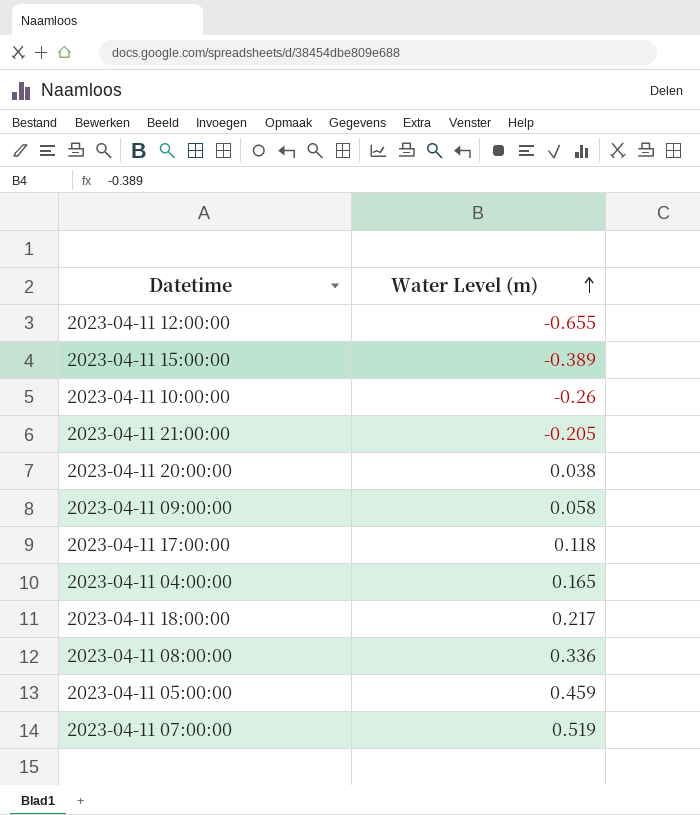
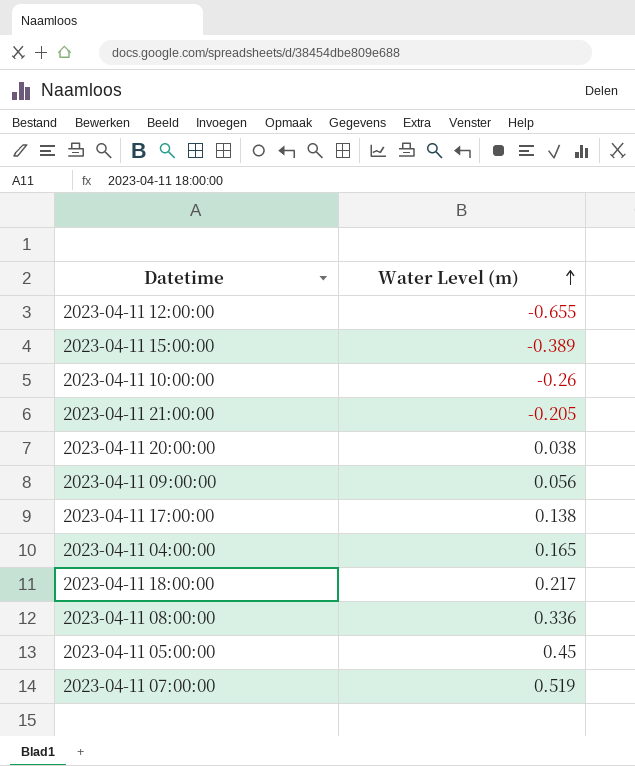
2023-04-11 09:00:00 | Water Level (m): 0.058 -> 0.056
2023-04-11 17:00:00 | Water Level (m): 0.118 -> 0.138
2023-04-11 05:00:00 | Water Level (m): 0.459 -> 0.45

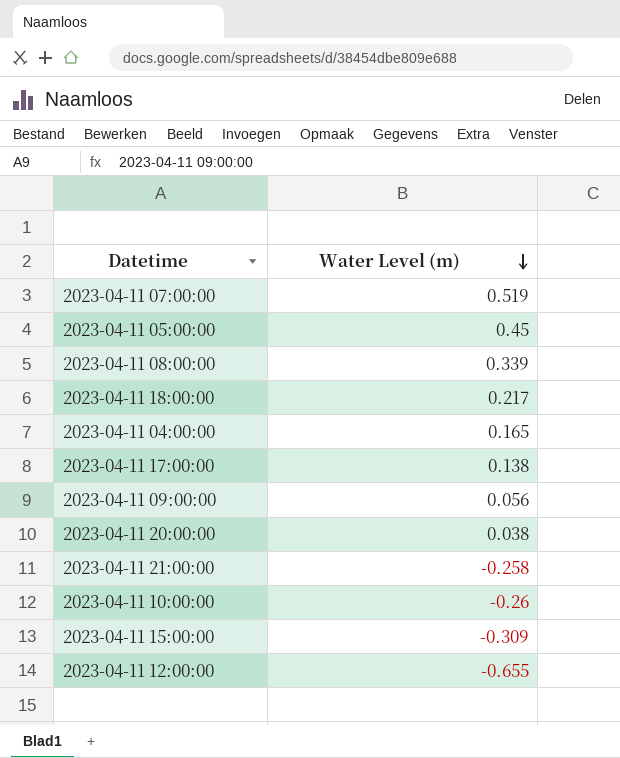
row order: Water Level (m) ascending -> Water Level (m) descending
2023-04-11 08:00:00 | Water Level (m): 0.336 -> 0.339
2023-04-11 21:00:00 | Water Level (m): -0.205 -> -0.258
2023-04-11 15:00:00 | Water Level (m): -0.389 -> -0.309

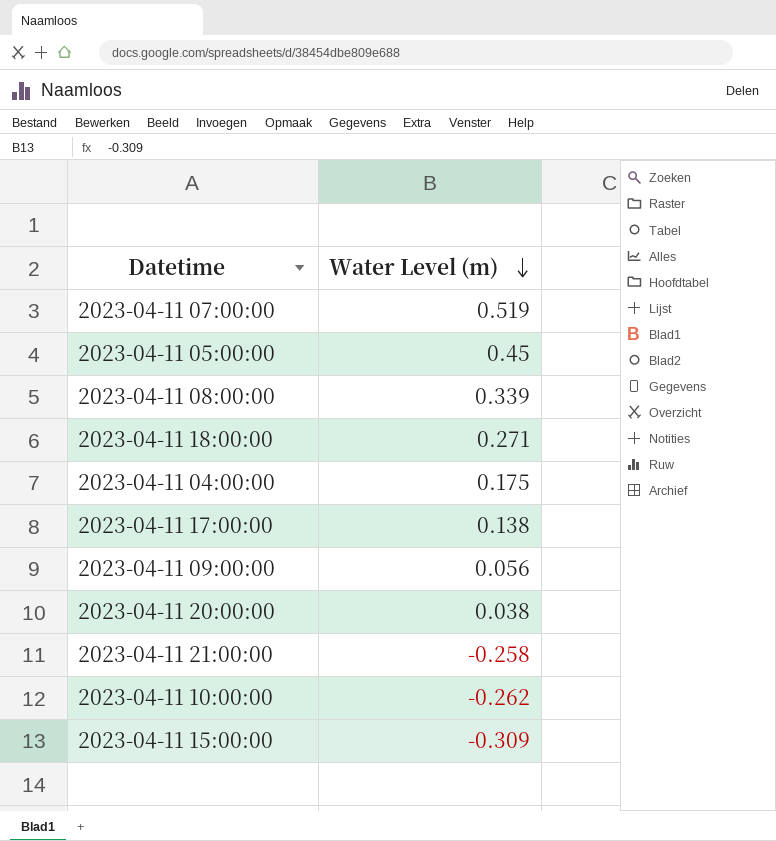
row 2023-04-11 12:00:00: -0.655 -> none
2023-04-11 18:00:00 | Water Level (m): 0.217 -> 0.271
2023-04-11 04:00:00 | Water Level (m): 0.165 -> 0.175
2023-04-11 10:00:00 | Water Level (m): -0.26 -> -0.262

